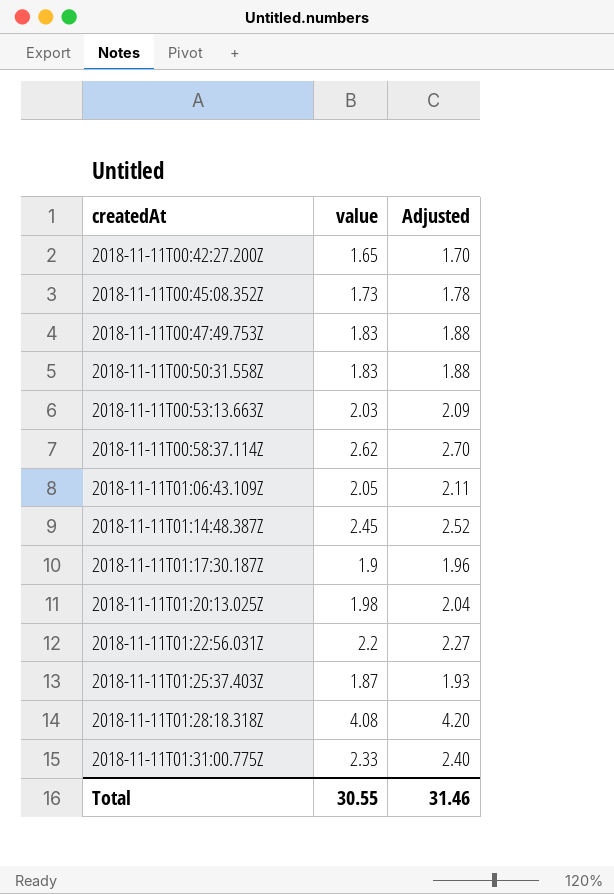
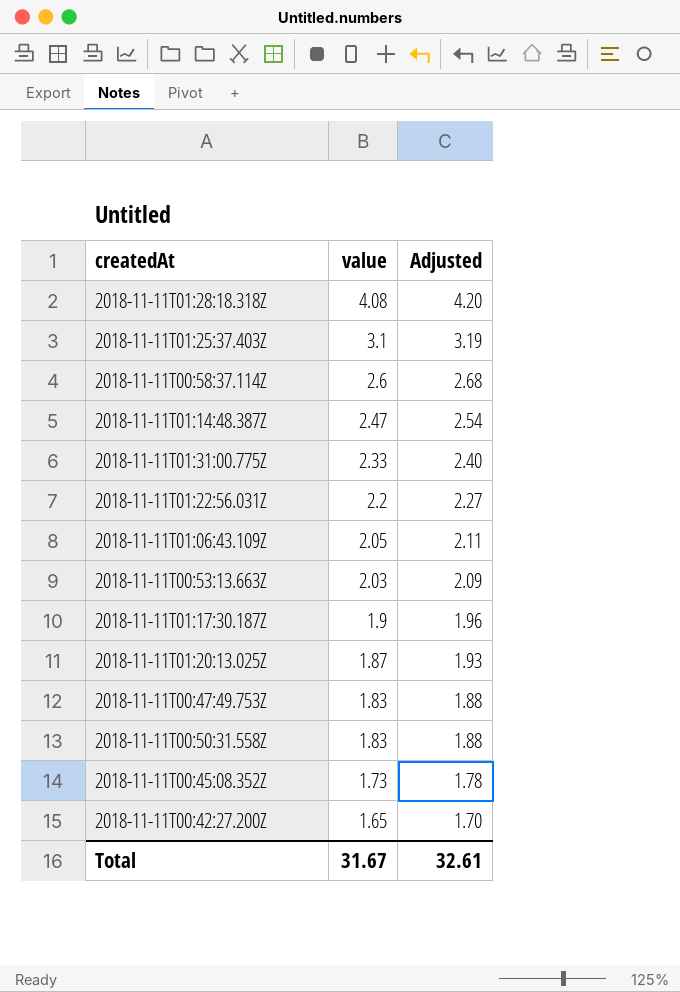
row order: createdAt ascending -> value descending
2018-11-11T01:25:37.403Z | value: 1.87 -> 3.1
2018-11-11T01:25:37.403Z | Adjusted: 1.93 -> 3.19
2018-11-11T00:58:37.114Z | value: 2.62 -> 2.6
2018-11-11T00:58:37.114Z | Adjusted: 2.70 -> 2.68
2018-11-11T01:14:48.387Z | value: 2.45 -> 2.47
2018-11-11T01:14:48.387Z | Adjusted: 2.52 -> 2.54
2018-11-11T01:20:13.025Z | value: 1.98 -> 1.87
2018-11-11T01:20:13.025Z | Adjusted: 2.04 -> 1.93
Total | value: 30.55 -> 31.67
Total | Adjusted: 31.46 -> 32.61

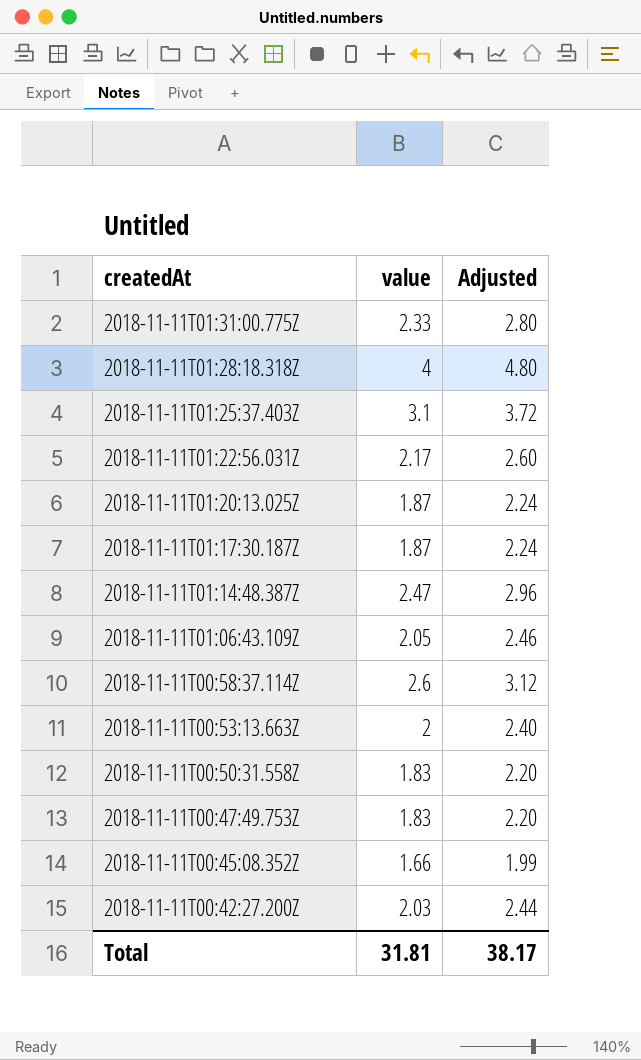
row order: value descending -> createdAt descending
column Adjusted | formula: [value] * 1.03 -> [value] * 1.2
2018-11-11T01:28:18.318Z | value: 4.08 -> 4
2018-11-11T01:22:56.031Z | value: 2.2 -> 2.17
2018-11-11T01:17:30.187Z | value: 1.9 -> 1.87
2018-11-11T00:53:13.663Z | value: 2.03 -> 2
2018-11-11T00:45:08.352Z | value: 1.73 -> 1.66
2018-11-11T00:42:27.200Z | value: 1.65 -> 2.03
Total | value: 31.67 -> 31.81
Total | Adjusted: 32.61 -> 38.17

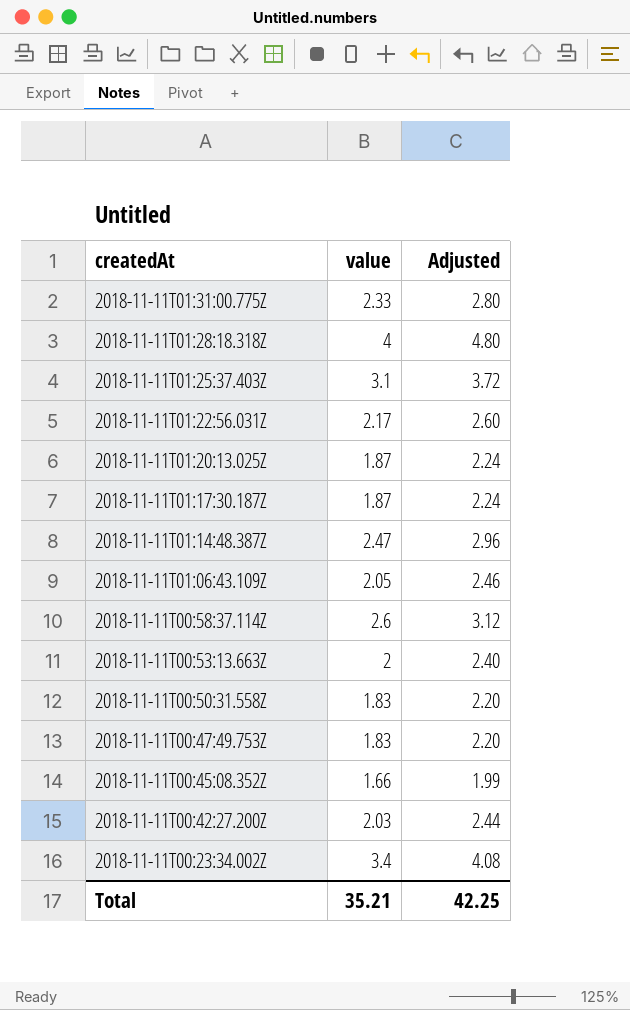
row 2018-11-11T00:23:34.002Z: none -> 3.4 | 4.08
Total | value: 31.81 -> 35.21
Total | Adjusted: 38.17 -> 42.25

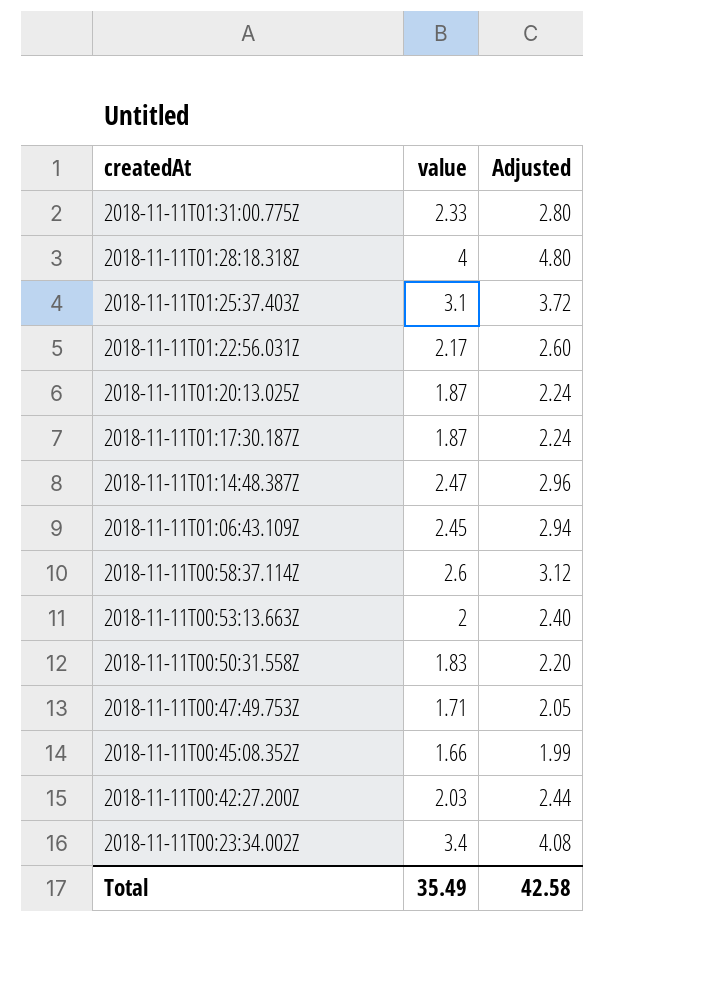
2018-11-11T01:06:43.109Z | value: 2.05 -> 2.45
2018-11-11T01:06:43.109Z | Adjusted: 2.46 -> 2.94
2018-11-11T00:47:49.753Z | value: 1.83 -> 1.71
2018-11-11T00:47:49.753Z | Adjusted: 2.20 -> 2.05
Total | value: 35.21 -> 35.49
Total | Adjusted: 42.25 -> 42.58

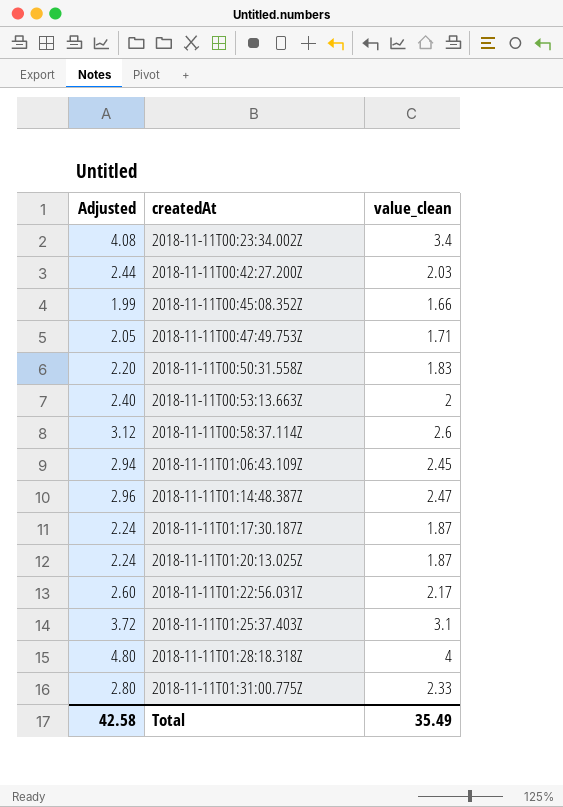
row order: createdAt descending -> createdAt ascending
column Adjusted | position: 3 -> 1
column name: value -> value_clean

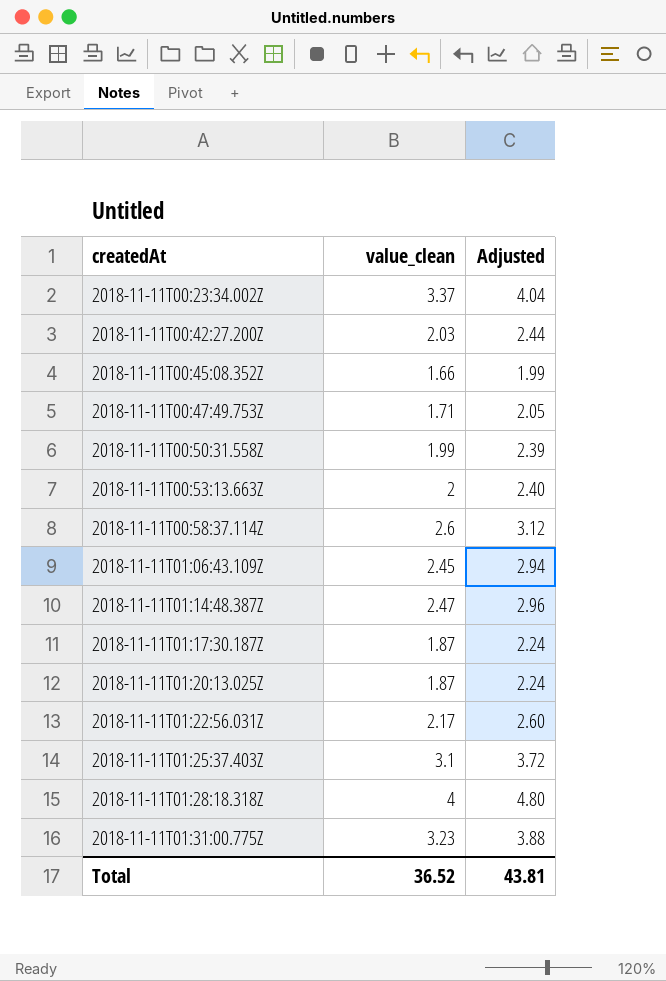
column Adjusted | position: 1 -> 3
2018-11-11T00:23:34.002Z | value_clean: 3.4 -> 3.37
2018-11-11T00:23:34.002Z | Adjusted: 4.08 -> 4.04
2018-11-11T00:50:31.558Z | value_clean: 1.83 -> 1.99
2018-11-11T00:50:31.558Z | Adjusted: 2.20 -> 2.39
2018-11-11T01:31:00.775Z | value_clean: 2.33 -> 3.23
2018-11-11T01:31:00.775Z | Adjusted: 2.80 -> 3.88
Total | value_clean: 35.49 -> 36.52
Total | Adjusted: 42.58 -> 43.81

